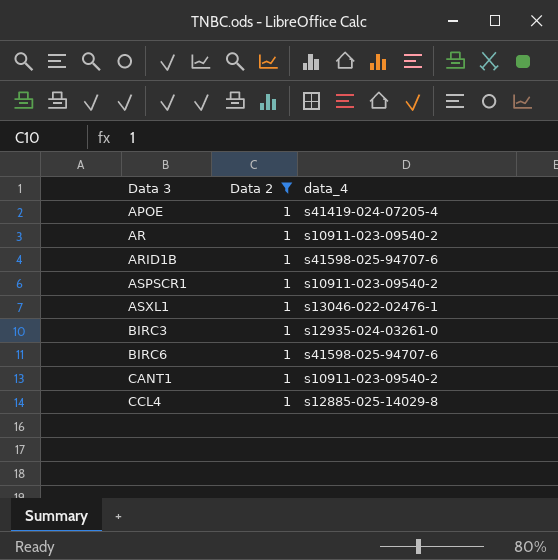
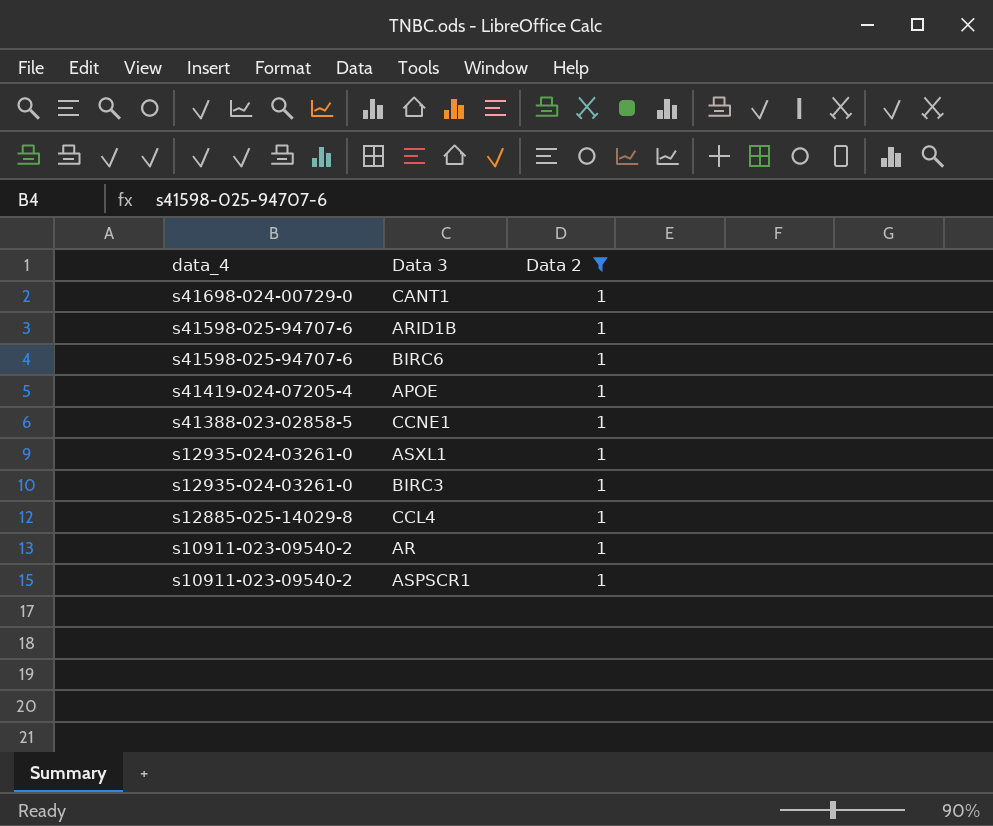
row order: Data 3 ascending -> data_4 descending
column data_4 | position: 3 -> 1
CANT1 | data_4: s10911-023-09540-2 -> s41698-024-00729-0
row CCNE1: none -> s41388-023-02858-5 | 1
ASXL1 | data_4: s13046-022-02476-1 -> s12935-024-03261-0

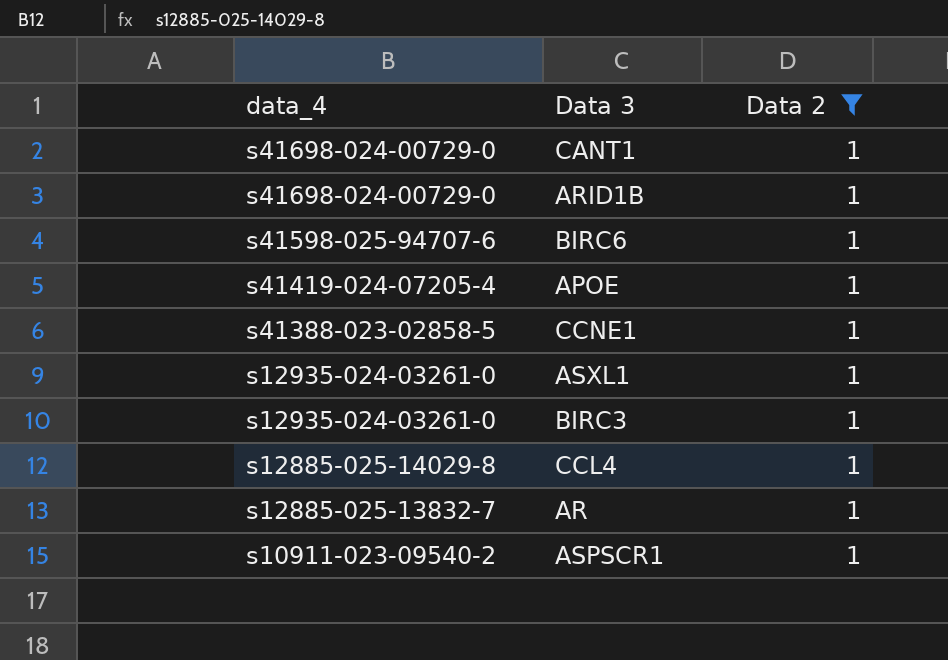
ARID1B | data_4: s41598-025-94707-6 -> s41698-024-00729-0
AR | data_4: s10911-023-09540-2 -> s12885-025-13832-7

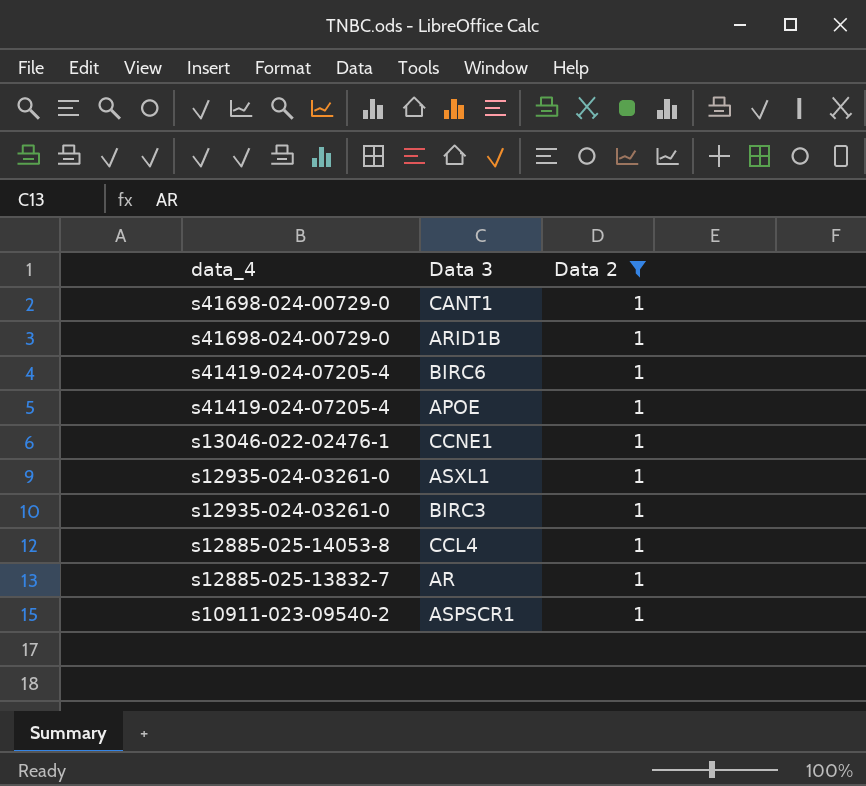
BIRC6 | data_4: s41598-025-94707-6 -> s41419-024-07205-4
CCNE1 | data_4: s41388-023-02858-5 -> s13046-022-02476-1
CCL4 | data_4: s12885-025-14029-8 -> s12885-025-14053-8

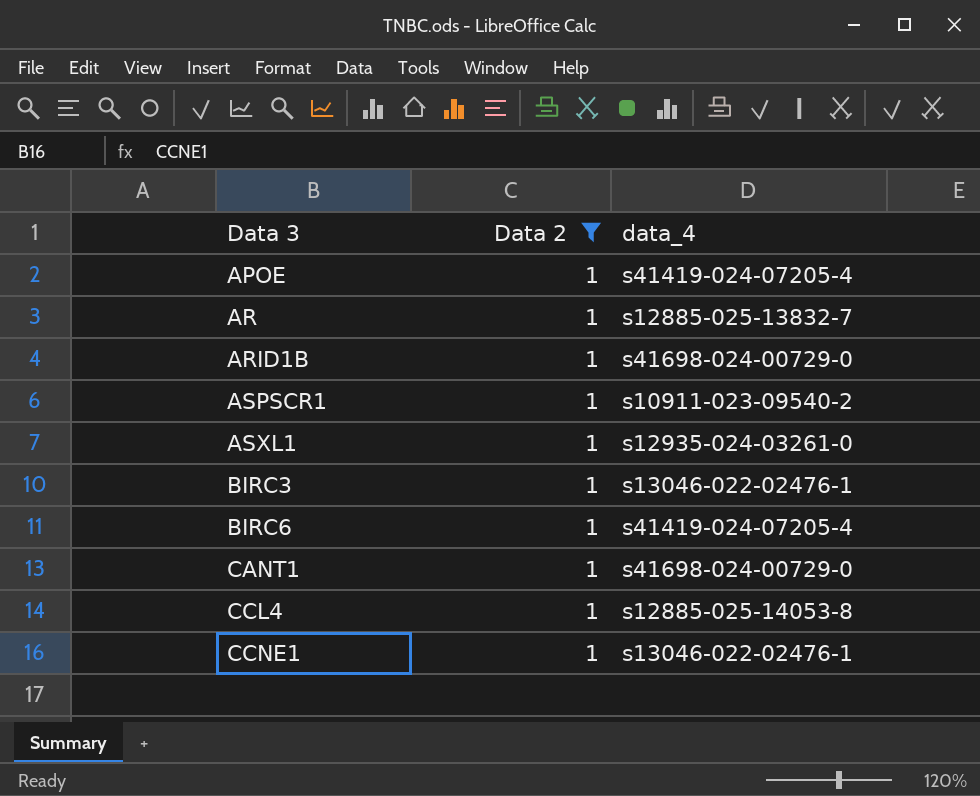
row order: data_4 descending -> Data 3 ascending
column data_4 | position: 1 -> 3
BIRC3 | data_4: s12935-024-03261-0 -> s13046-022-02476-1

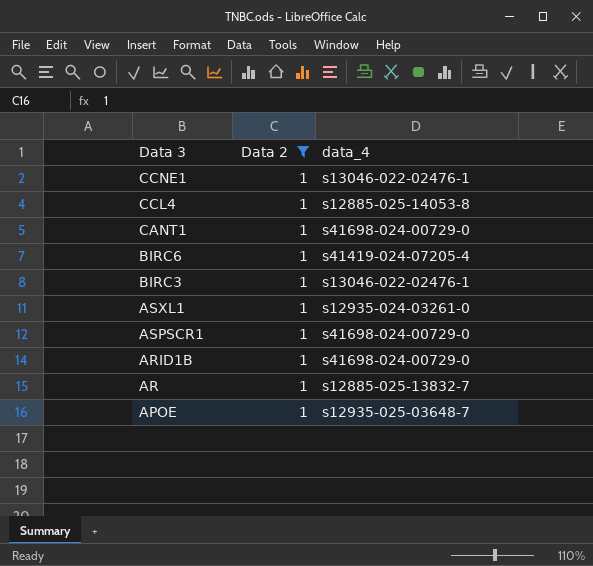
row order: Data 3 ascending -> Data 3 descending
ASPSCR1 | data_4: s10911-023-09540-2 -> s41698-024-00729-0
APOE | data_4: s41419-024-07205-4 -> s12935-025-03648-7

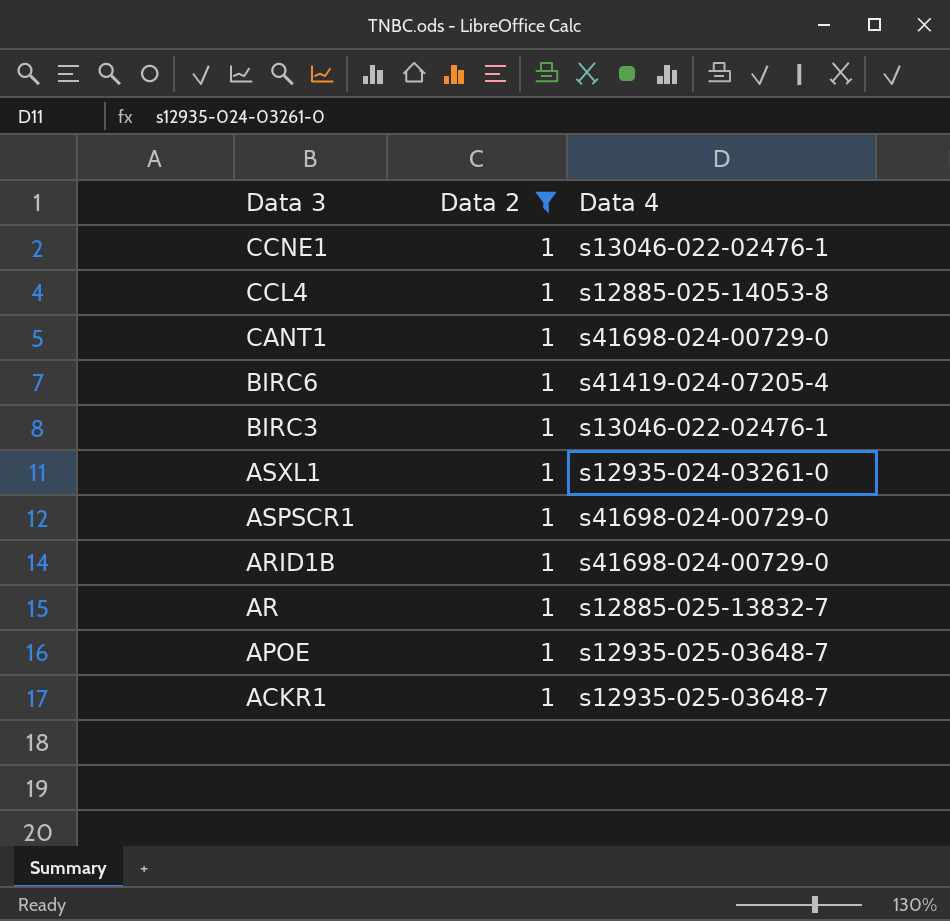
column name: data_4 -> Data 4
row ACKR1: none -> 1 | s12935-025-03648-7

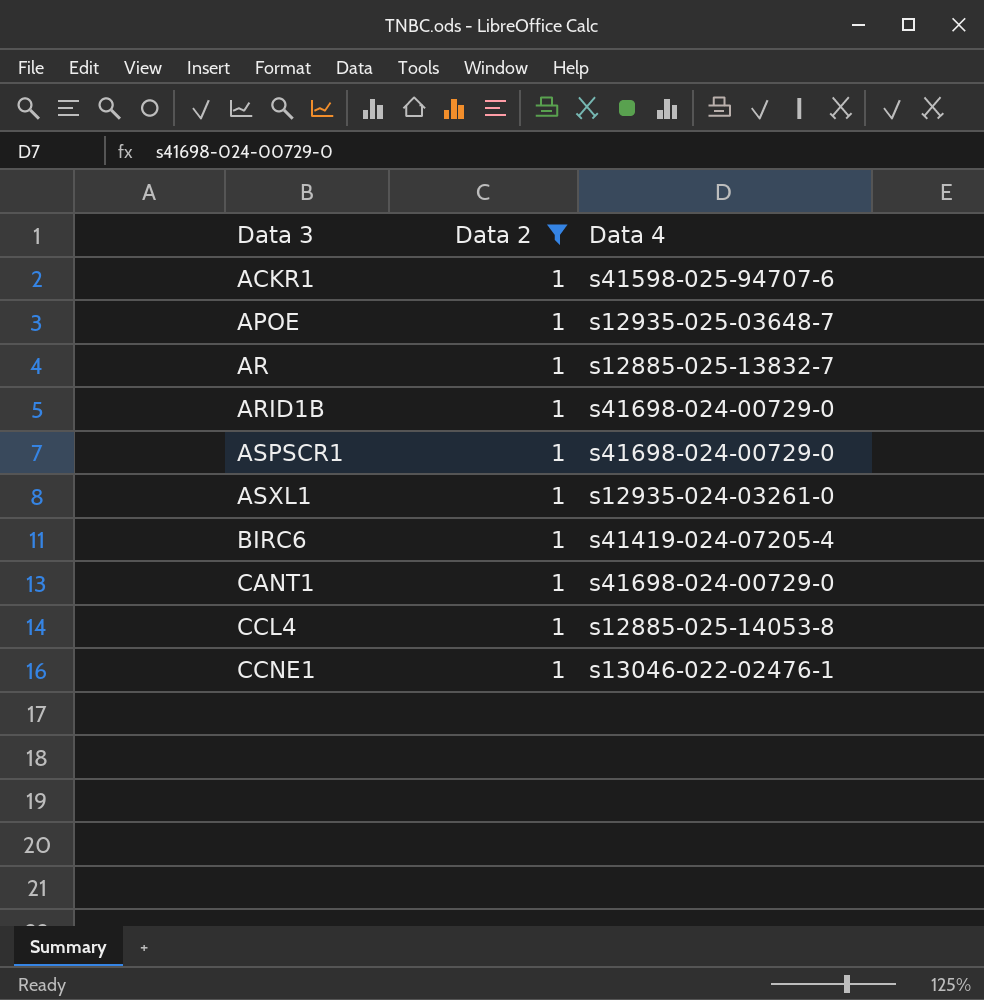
row order: Data 3 descending -> Data 3 ascending
row BIRC3: 1 | s13046-022-02476-1 -> none
ACKR1 | Data 4: s12935-025-03648-7 -> s41598-025-94707-6

